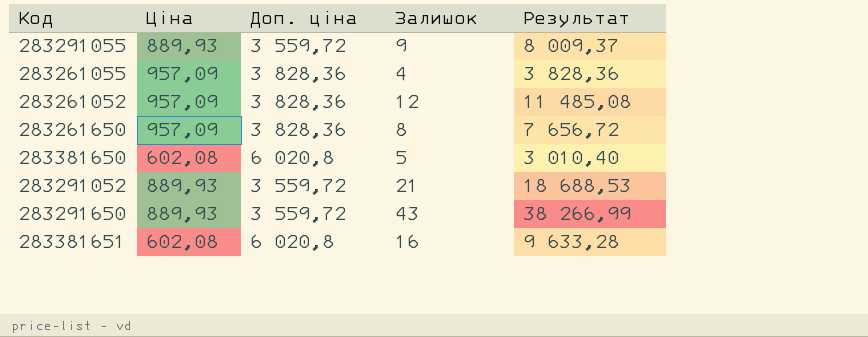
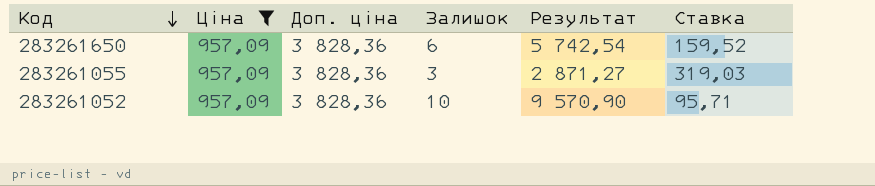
filter: none -> Ціна = 957,09
row order: none -> Код descending
column Ставка | formula: none -> [Ціна] / [Залишок]
283261650 | Залишок: 8 -> 6
283261650 | Результат: 7 656,72 -> 5 742,54
283261055 | Залишок: 4 -> 3
283261055 | Результат: 3 828,36 -> 2 871,27
283261052 | Залишок: 12 -> 10
283261052 | Результат: 11 485,08 -> 9 570,90

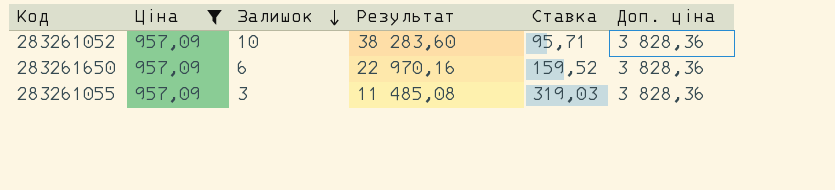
row order: Код descending -> Залишок descending
column Результат | formula: [Ціна] * [Залишок] -> [Залишок] * [Доп. ціна]
column Доп. ціна | position: 3 -> 6

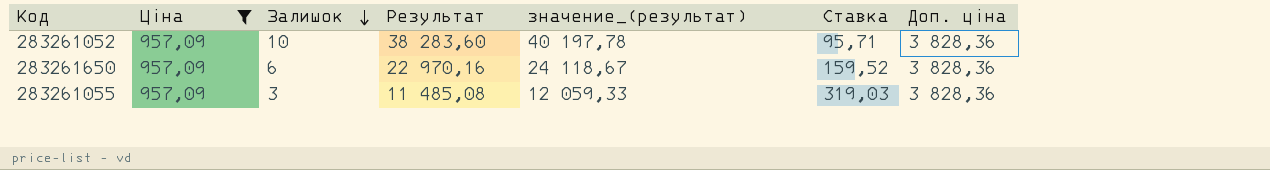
column значение_(результат) | formula: none -> [Результат] * 1,05

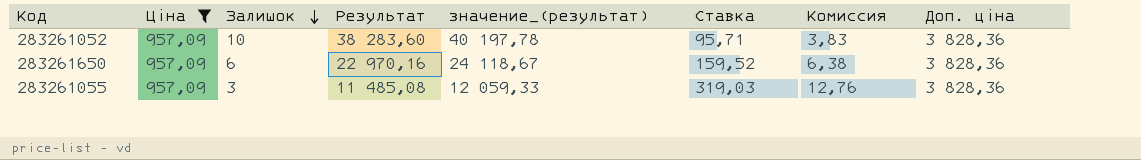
column Комиссия | formula: none -> [Ставка] * 0,04

